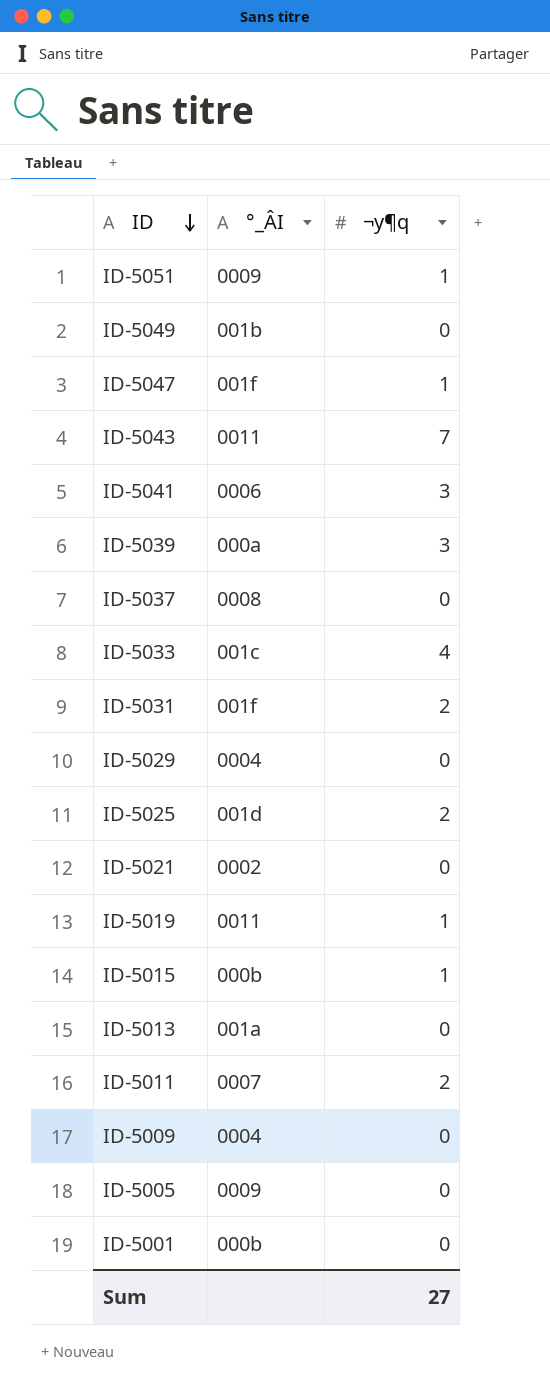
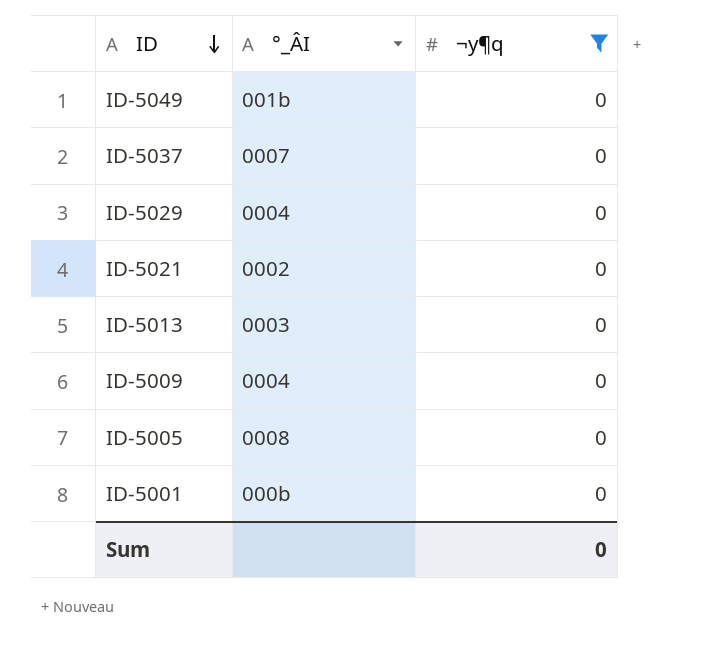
filter: none -> ¬y¶q = 0
ID-5037 | °_ÂI: 0008 -> 0007
ID-5013 | °_ÂI: 001a -> 0003
ID-5005 | °_ÂI: 0009 -> 0008
Sum | ¬y¶q: 27 -> 0

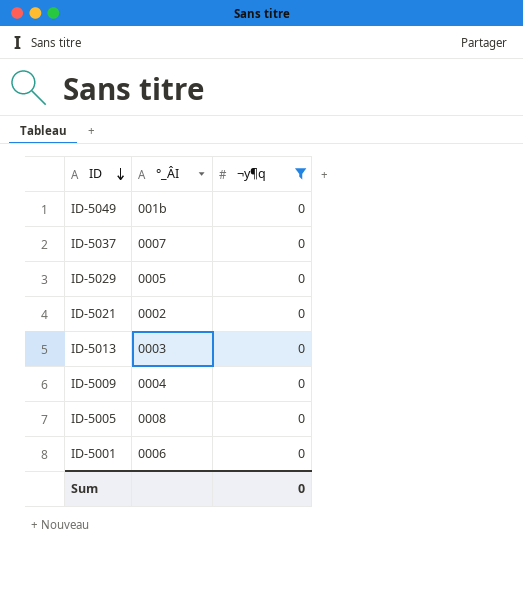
ID-5029 | °_ÂI: 0004 -> 0005
ID-5001 | °_ÂI: 000b -> 0006

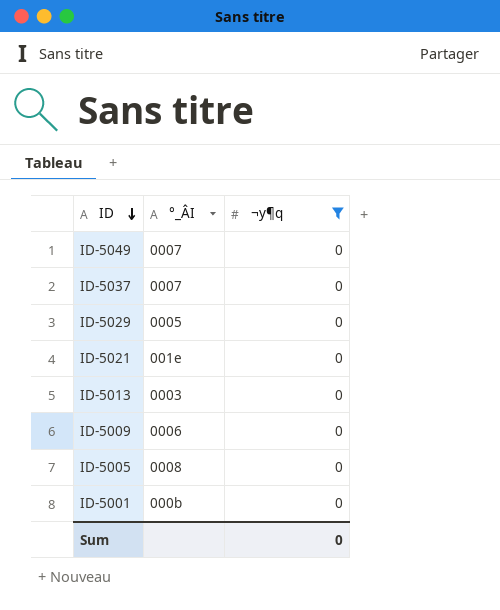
ID-5049 | °_ÂI: 001b -> 0007
ID-5021 | °_ÂI: 0002 -> 001e
ID-5009 | °_ÂI: 0004 -> 0006
ID-5001 | °_ÂI: 0006 -> 000b

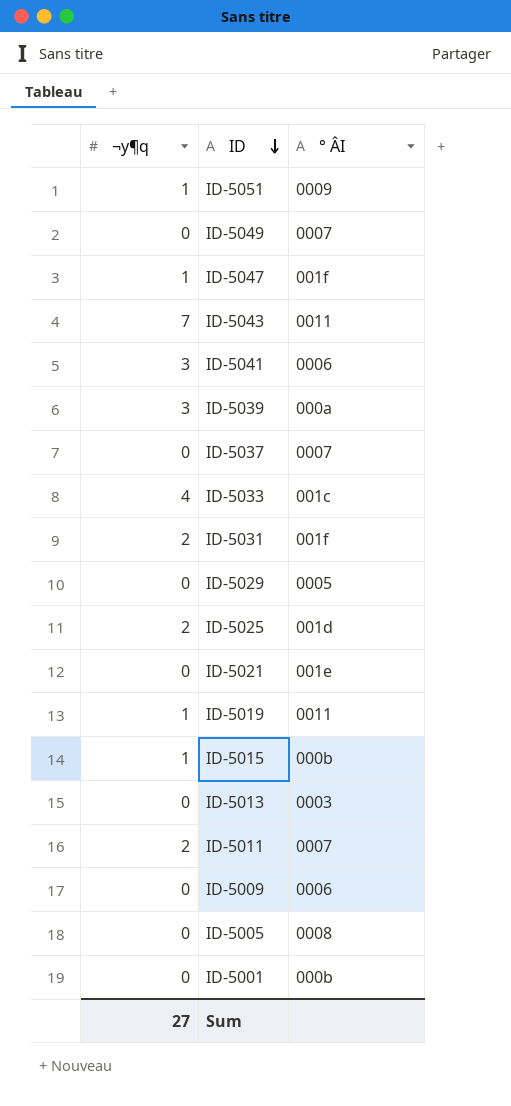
filter: ¬y¶q = 0 -> none
column ¬y¶q | position: 3 -> 1
column name: °_ÂI -> ° ÂI
Sum | ¬y¶q: 0 -> 27

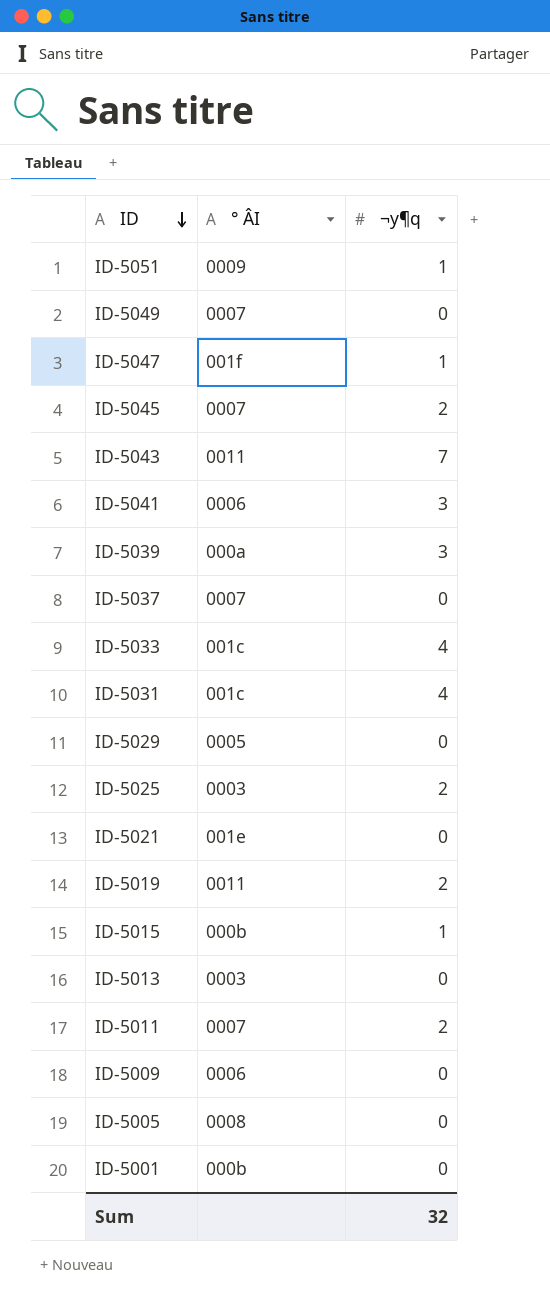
column ¬y¶q | position: 1 -> 3
row ID-5045: none -> 0007 | 2
ID-5031 | ° ÂI: 001f -> 001c
ID-5031 | ¬y¶q: 2 -> 4
ID-5025 | ° ÂI: 001d -> 0003
ID-5019 | ¬y¶q: 1 -> 2
Sum | ¬y¶q: 27 -> 32

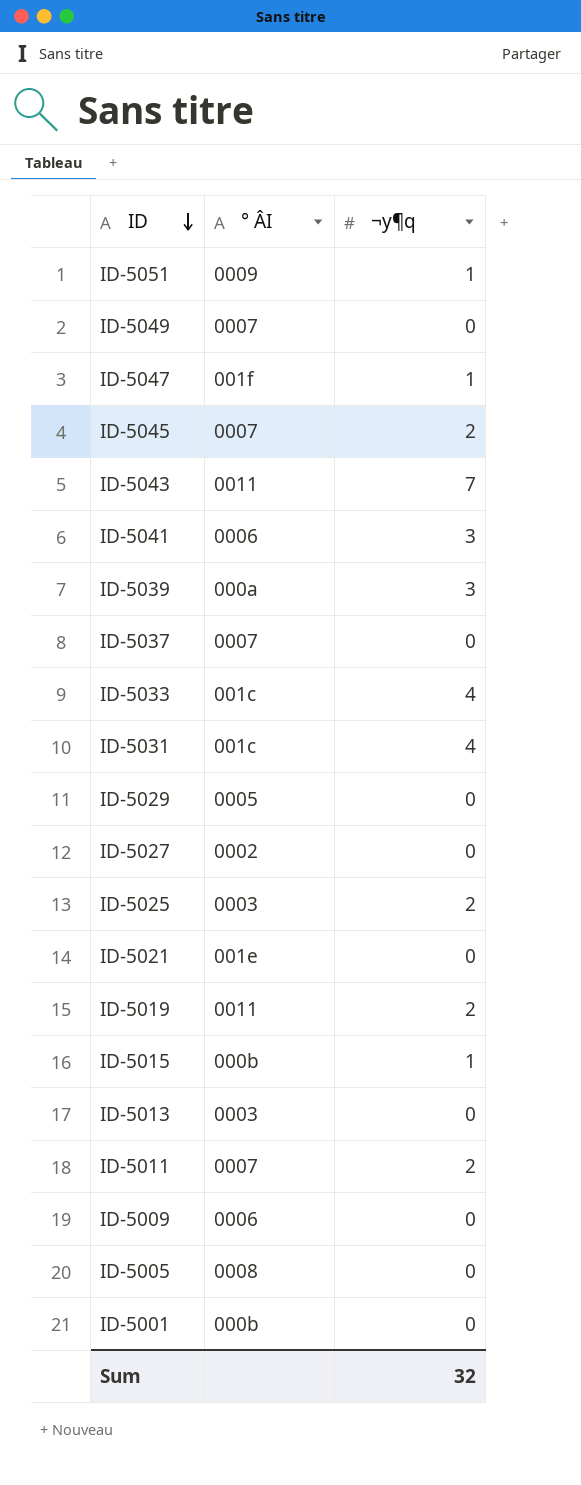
row ID-5027: none -> 0002 | 0

